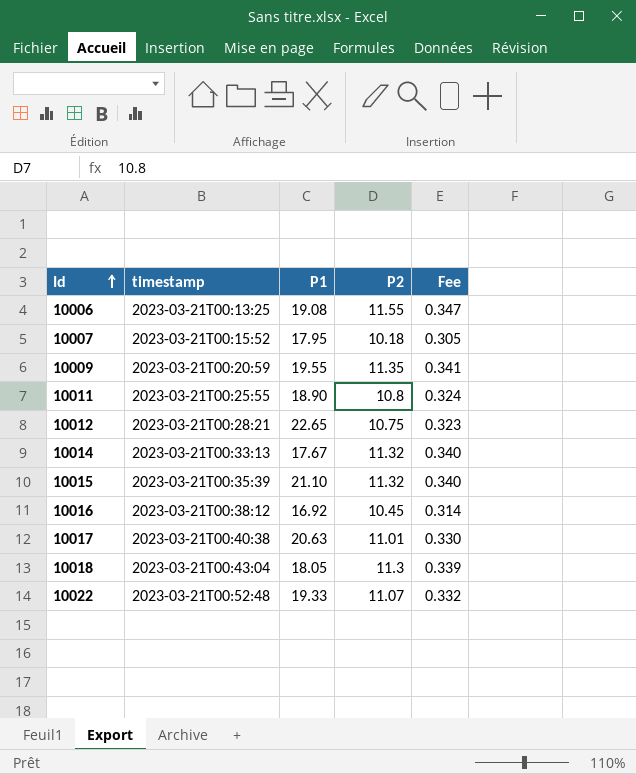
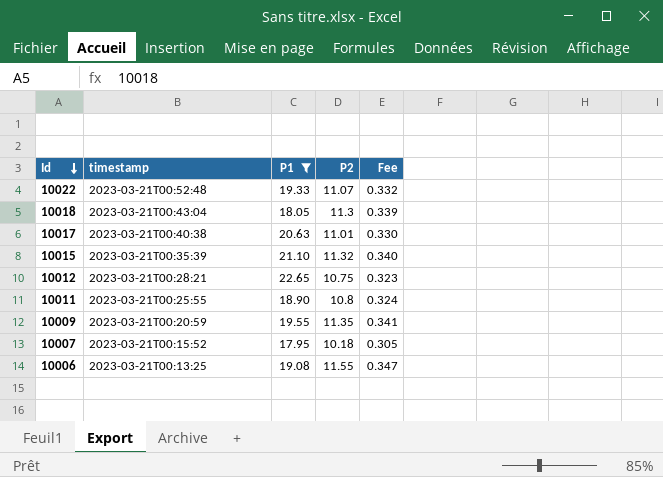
filter: none -> P1 >= 17.95
row order: Id ascending -> Id descending

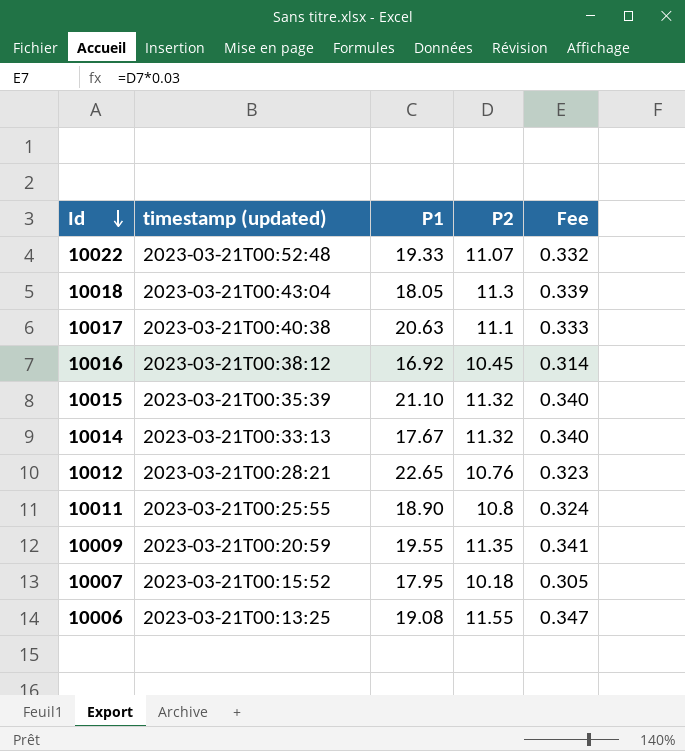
filter: P1 >= 17.95 -> none
column name: timestamp -> timestamp (updated)
10017 | P2: 11.01 -> 11.1
10017 | Fee: 0.330 -> 0.333
10012 | P2: 10.75 -> 10.76

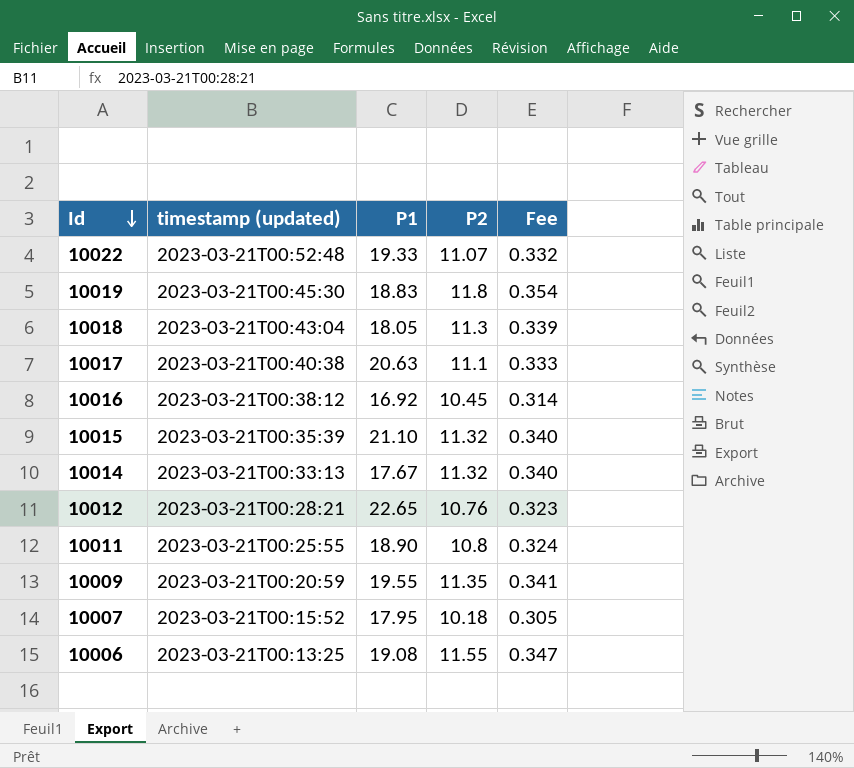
row 10019: none -> 2023-03-21T00:45:30 | 18.83 | 11.8 | 0.354

